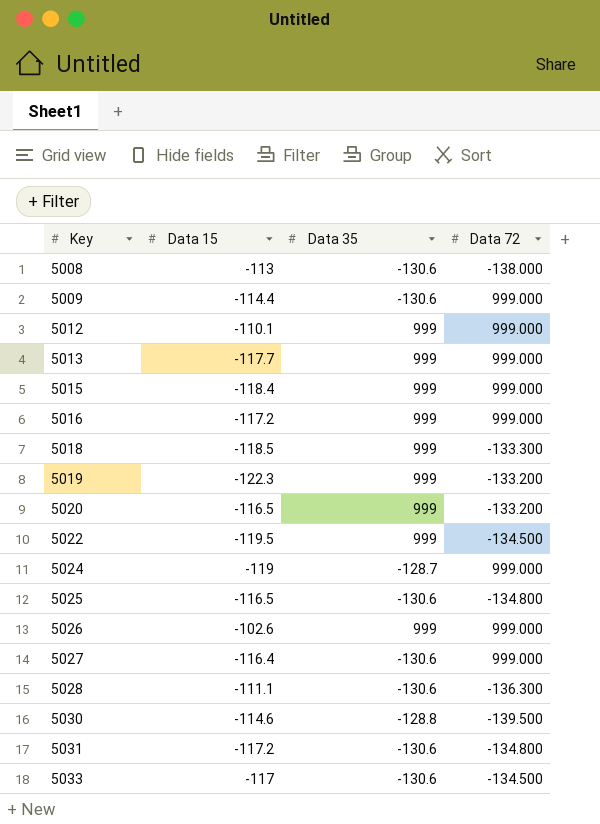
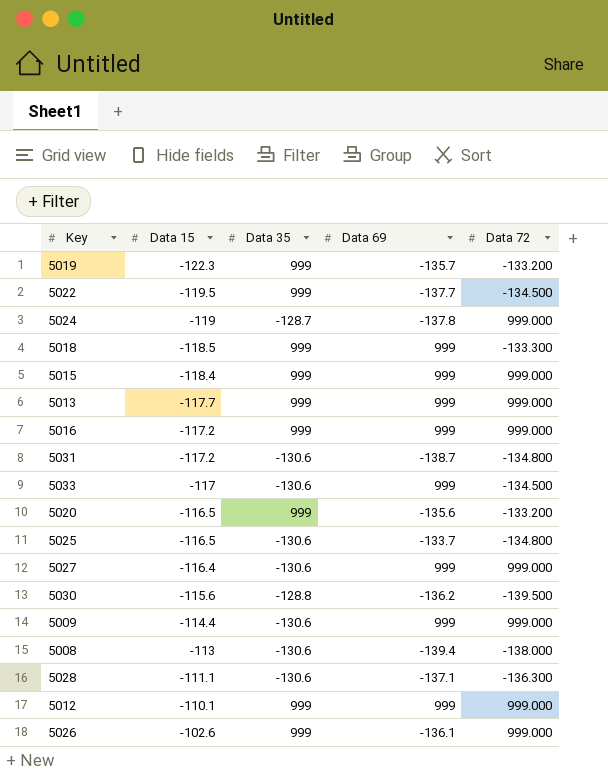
row order: Key ascending -> Data 15 ascending
column Data 69 | position: none -> 4
5030 | Data 15: -114.6 -> -115.6

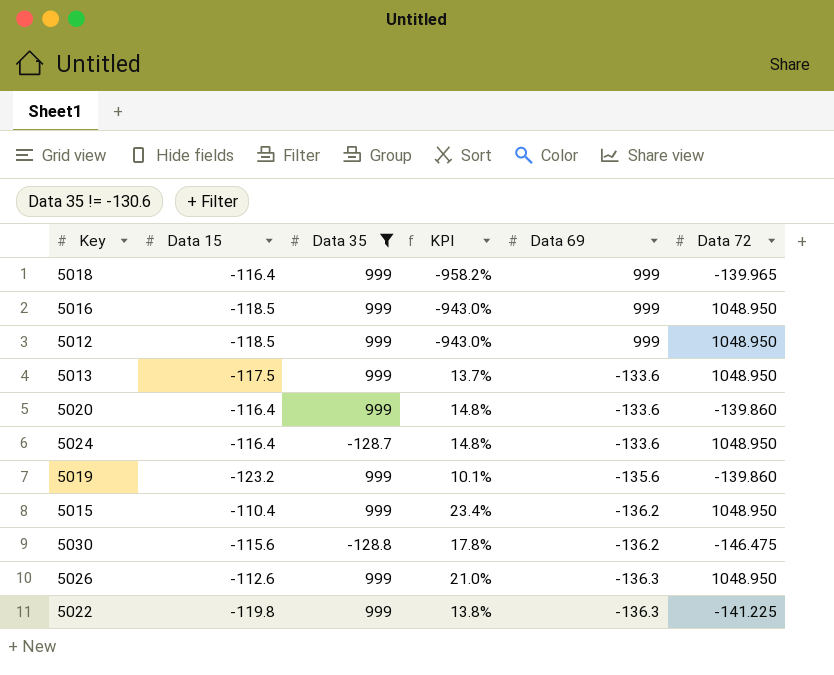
filter: none -> Data 35 != -130.6
row order: Data 15 ascending -> Data 69 descending
column KPI | formula: none -> ([Data 69] - [Data 15]) / [Data 15]
5018 | Data 15: -118.5 -> -116.4
5018 | Data 72: -133.300 -> -139.965
5016 | Data 15: -117.2 -> -118.5
5016 | Data 72: 999.000 -> 1048.950
5012 | Data 15: -110.1 -> -118.5
5012 | Data 72: 999.000 -> 1048.950
5013 | Data 15: -117.7 -> -117.5
5013 | Data 69: 999 -> -133.6
5013 | Data 72: 999.000 -> 1048.950
5020 | Data 15: -116.5 -> -116.4
5020 | Data 69: -135.6 -> -133.6
5020 | Data 72: -133.200 -> -139.860
5024 | Data 15: -119 -> -116.4
5024 | Data 69: -137.8 -> -133.6
5024 | Data 72: 999.000 -> 1048.950
5019 | Data 15: -122.3 -> -123.2
5019 | Data 69: -135.7 -> -135.6
5019 | Data 72: -133.200 -> -139.860
5015 | Data 15: -118.4 -> -110.4
5015 | Data 69: 999 -> -136.2
5015 | Data 72: 999.000 -> 1048.950
5030 | Data 72: -139.500 -> -146.475
5026 | Data 15: -102.6 -> -112.6
5026 | Data 69: -136.1 -> -136.3
5026 | Data 72: 999.000 -> 1048.950
5022 | Data 15: -119.5 -> -119.8
5022 | Data 69: -137.7 -> -136.3
5022 | Data 72: -134.500 -> -141.225

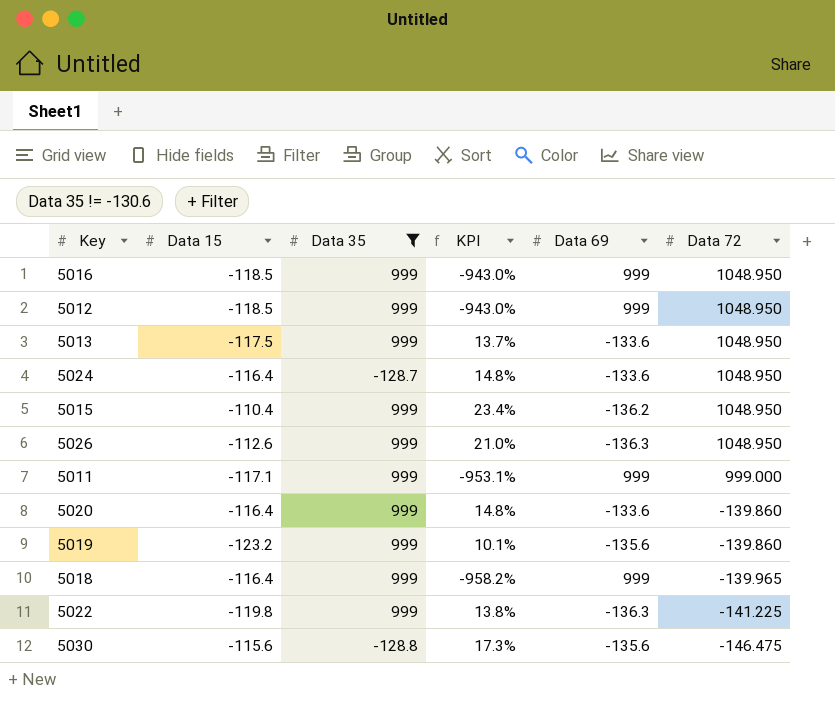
row order: Data 69 descending -> Data 72 descending
row 5011: none -> -117.1 | 999 | -953.1% | 999 | 999.000
5030 | KPI: 17.8% -> 17.3%
5030 | Data 69: -136.2 -> -135.6

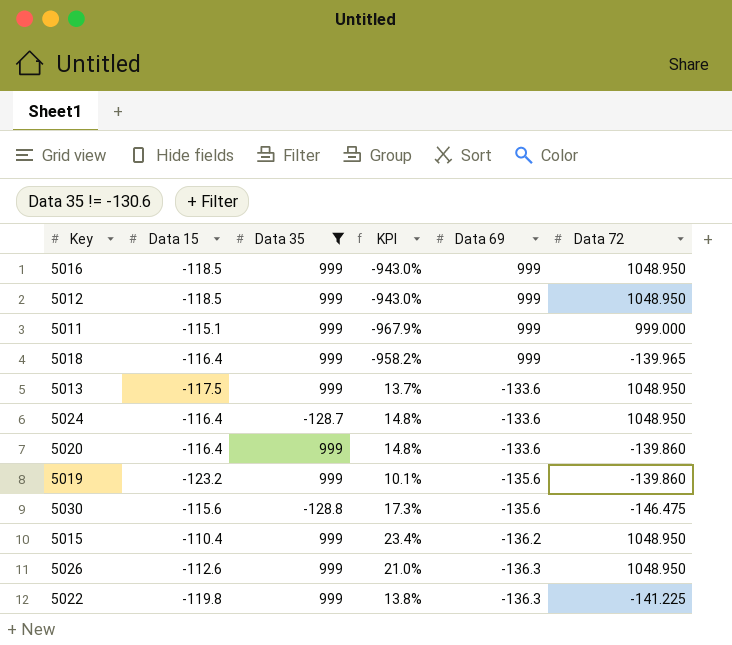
row order: Data 72 descending -> Data 69 descending
5011 | Data 15: -117.1 -> -115.1
5011 | KPI: -953.1% -> -967.9%

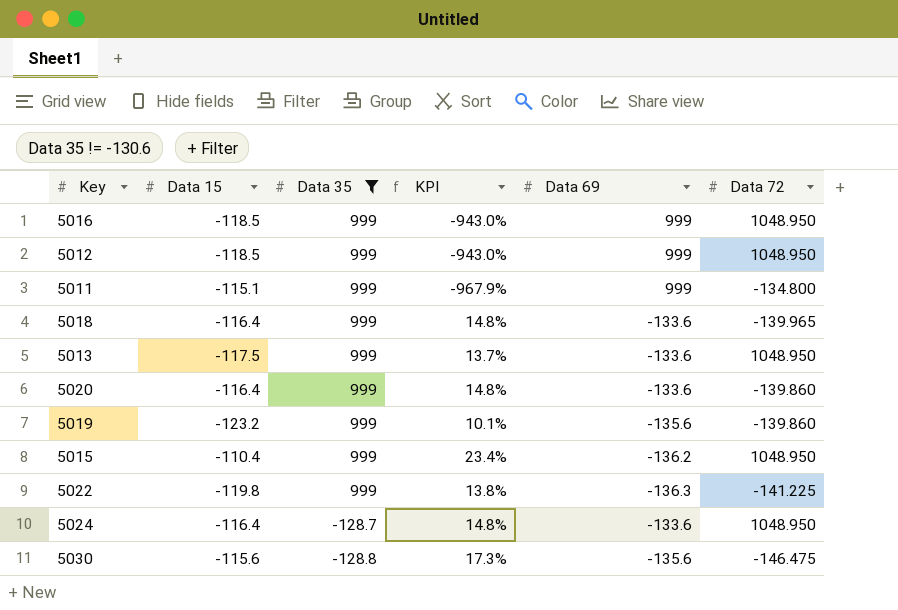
row order: Data 69 descending -> Data 35 descending
row 5026: -112.6 | 999 | 21.0% | -136.3 | 1048.950 -> none
5011 | Data 72: 999.000 -> -134.800
5018 | KPI: -958.2% -> 14.8%
5018 | Data 69: 999 -> -133.6

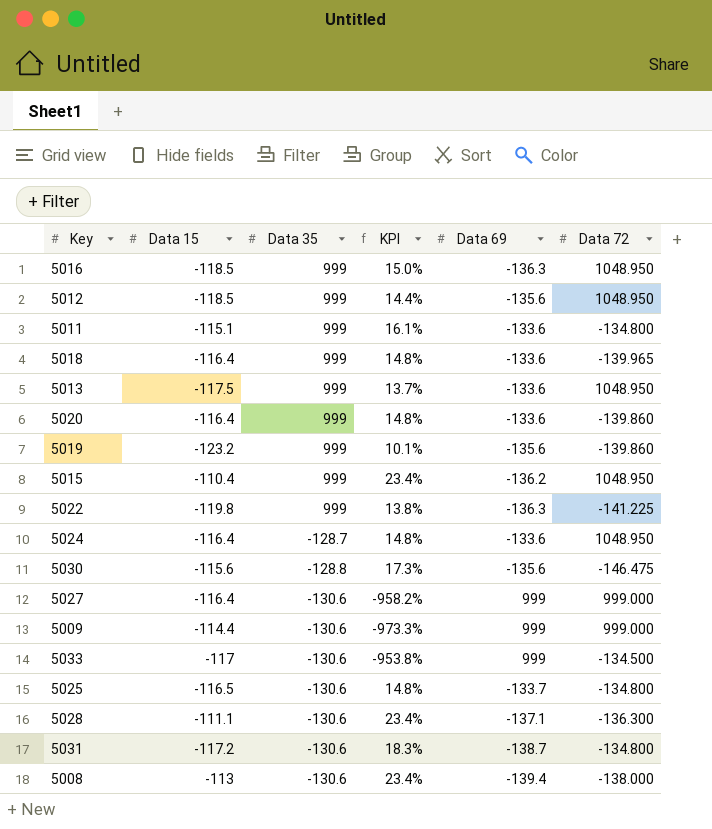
filter: Data 35 != -130.6 -> none
5016 | KPI: -943.0% -> 15.0%
5016 | Data 69: 999 -> -136.3
5012 | KPI: -943.0% -> 14.4%
5012 | Data 69: 999 -> -135.6
5011 | KPI: -967.9% -> 16.1%
5011 | Data 69: 999 -> -133.6

